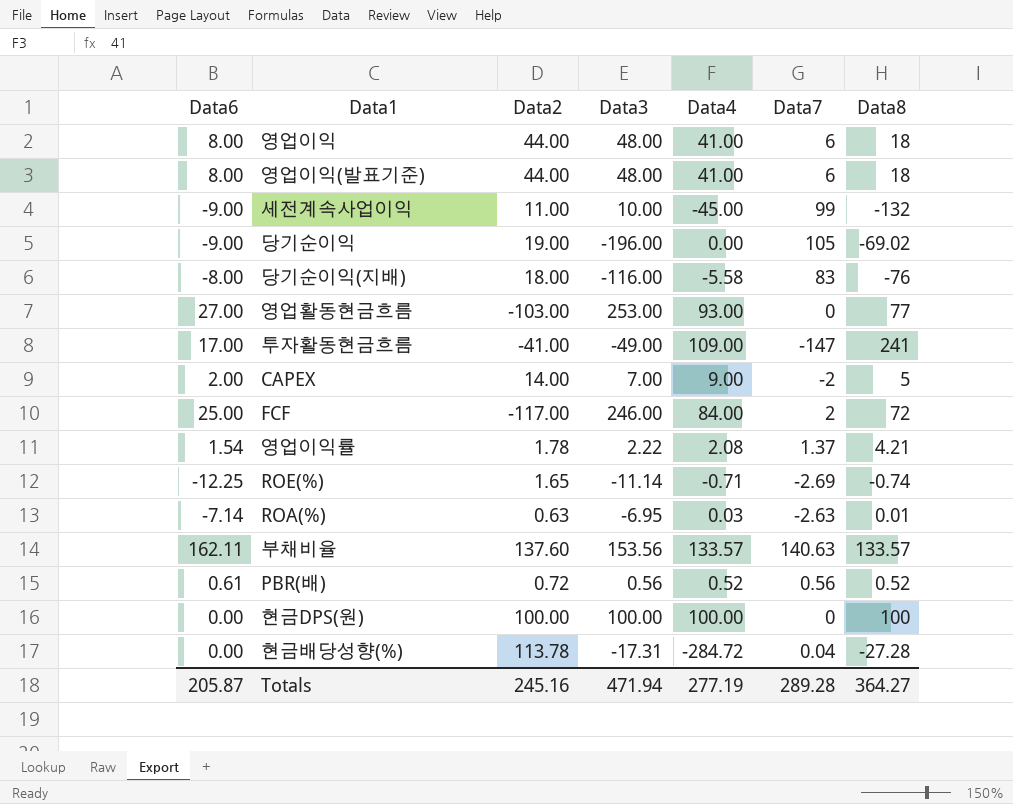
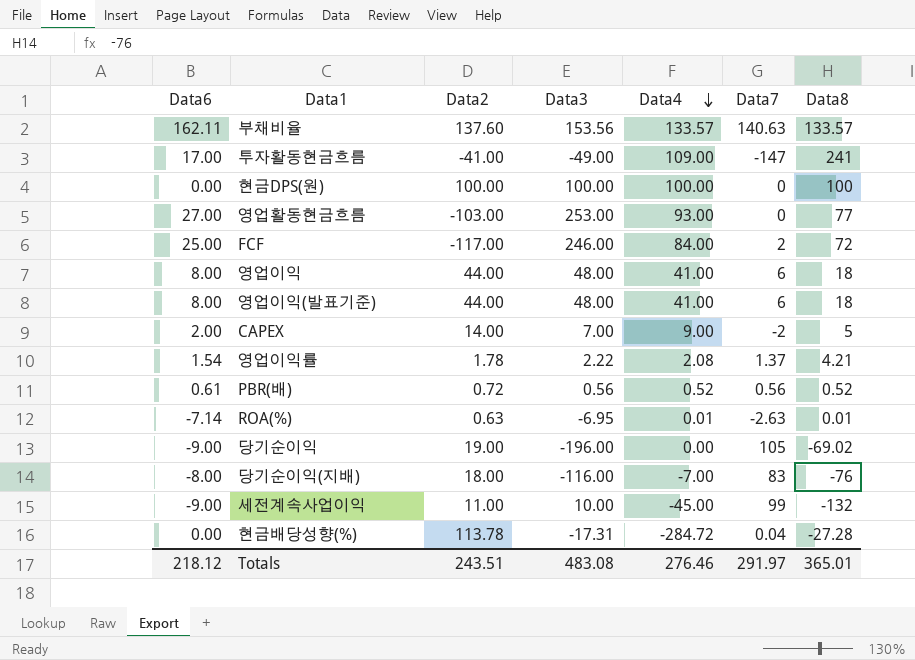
row order: none -> Data4 descending
row ROE(%): -12.25 | 1.65 | -11.14 | -0.71 | -2.69 | -0.74 -> none
ROA(%) | Data4: 0.03 -> 0.01
당기순이익(지배) | Data4: -5.58 -> -7.00
Totals | Data6: 205.87 -> 218.12
Totals | Data2: 245.16 -> 243.51
Totals | Data3: 471.94 -> 483.08
Totals | Data4: 277.19 -> 276.46
Totals | Data7: 289.28 -> 291.97
Totals | Data8: 364.27 -> 365.01

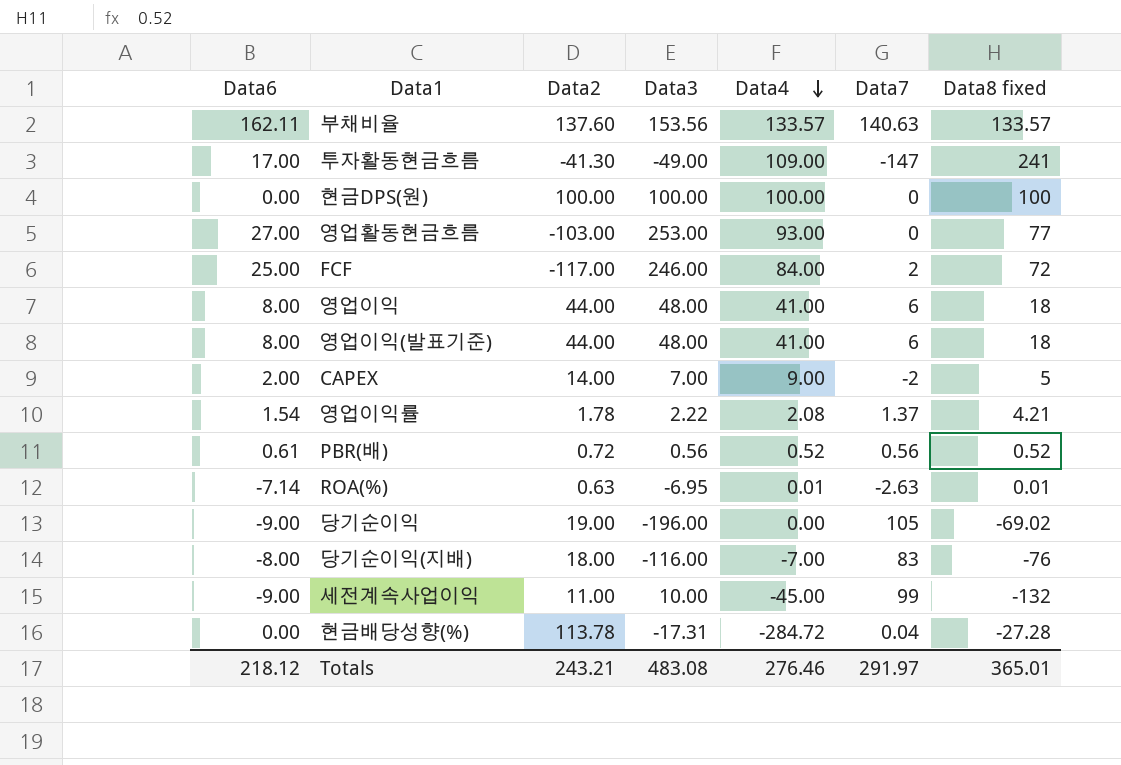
column name: Data8 -> Data8 fixed
투자활동현금흐름 | Data2: -41.00 -> -41.30
Totals | Data2: 243.51 -> 243.21

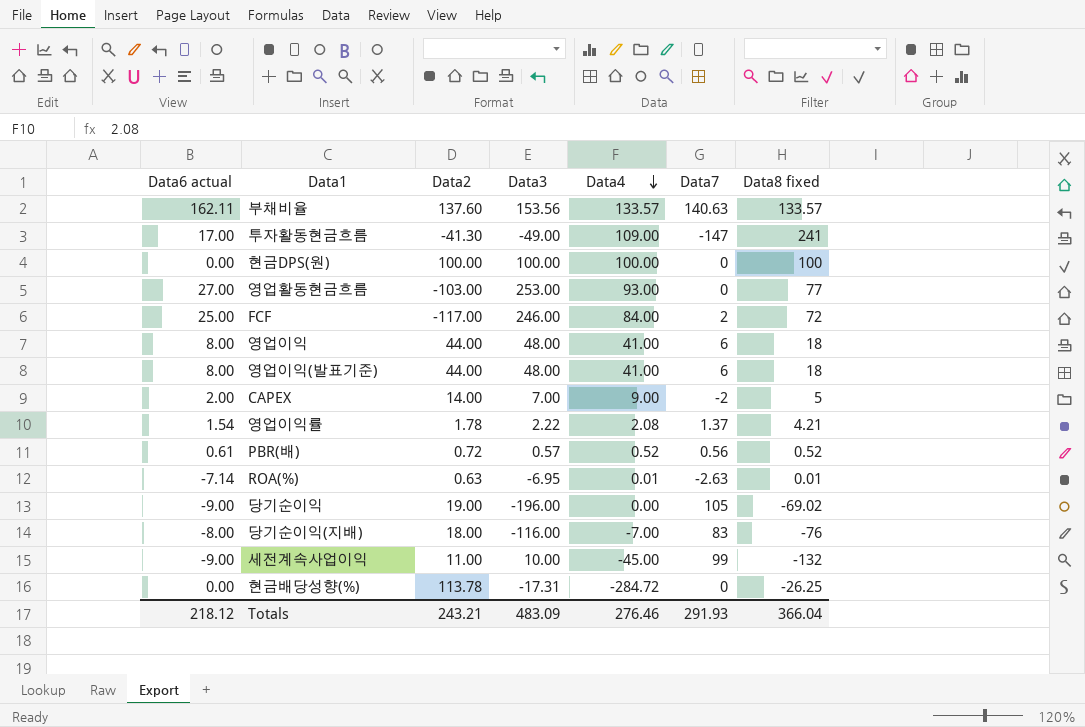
column name: Data6 -> Data6 actual
PBR(배) | Data3: 0.56 -> 0.57
현금배당성향(%) | Data7: 0.04 -> 0
현금배당성향(%) | Data8 fixed: -27.28 -> -26.25
Totals | Data3: 483.08 -> 483.09
Totals | Data7: 291.97 -> 291.93
Totals | Data8 fixed: 365.01 -> 366.04

